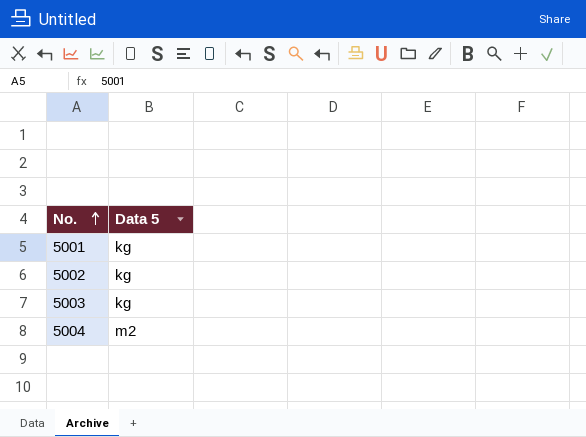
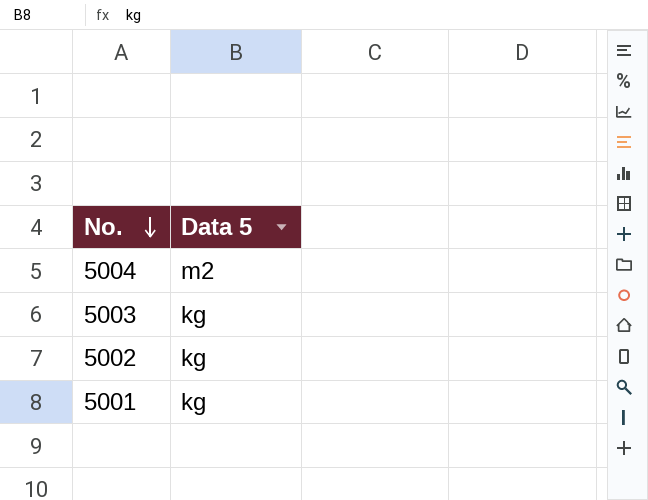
row order: No. ascending -> No. descending

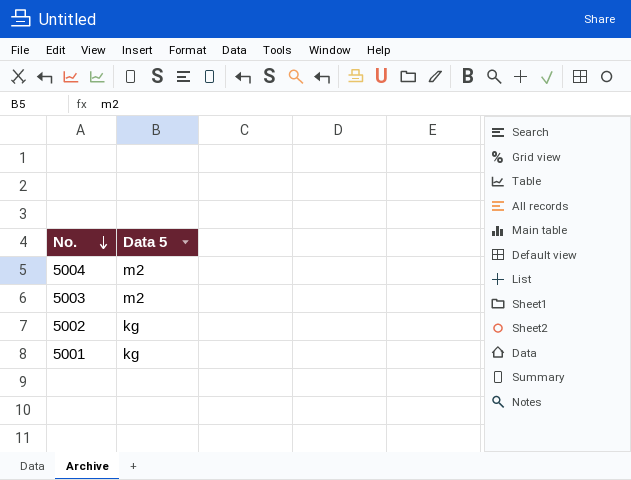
5003 | Data 5: kg -> m2

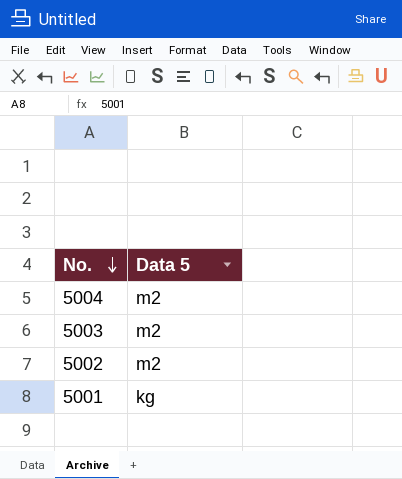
5002 | Data 5: kg -> m2

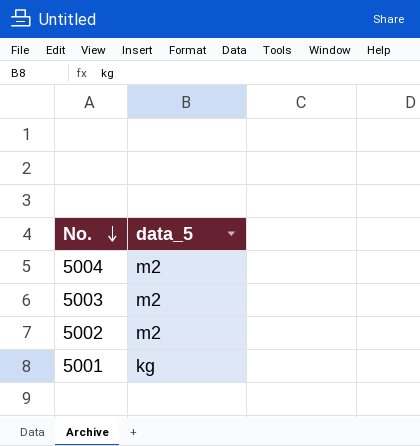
column name: Data 5 -> data_5

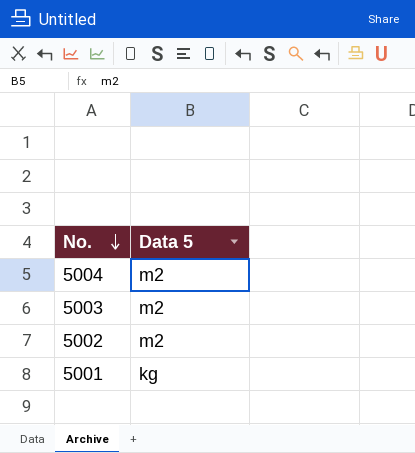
column name: data_5 -> Data 5

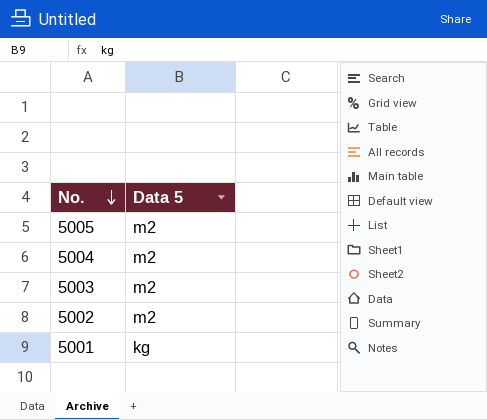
row 5005: none -> m2

